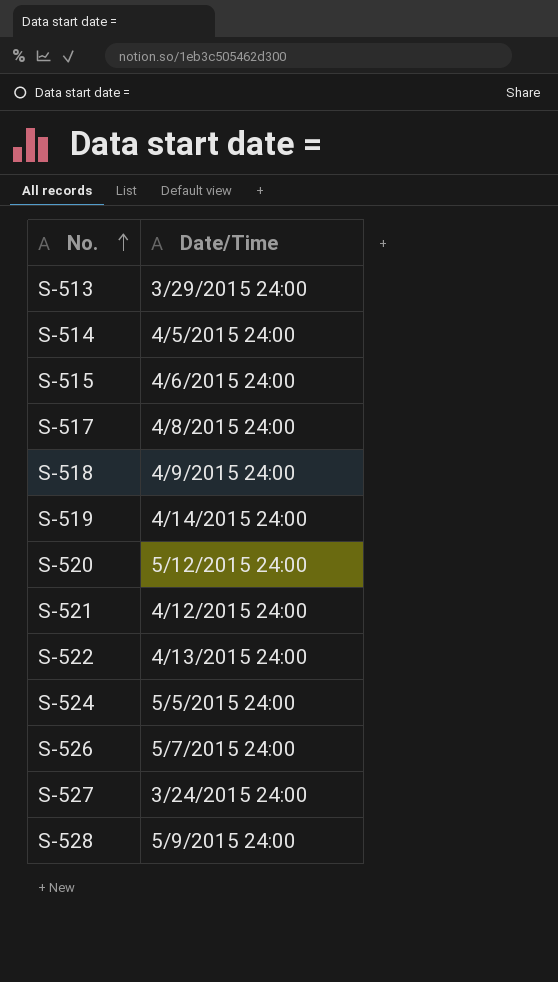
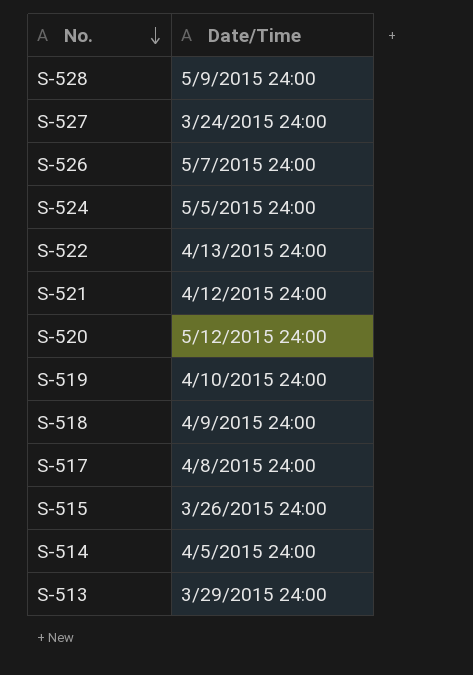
row order: No. ascending -> No. descending
S-519 | Date/Time: 4/14/2015 24:00 -> 4/10/2015 24:00
S-515 | Date/Time: 4/6/2015 24:00 -> 3/26/2015 24:00

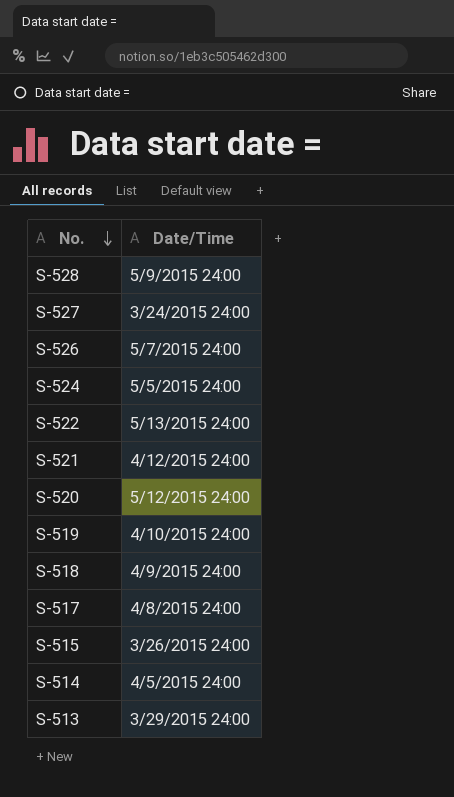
S-522 | Date/Time: 4/13/2015 24:00 -> 5/13/2015 24:00

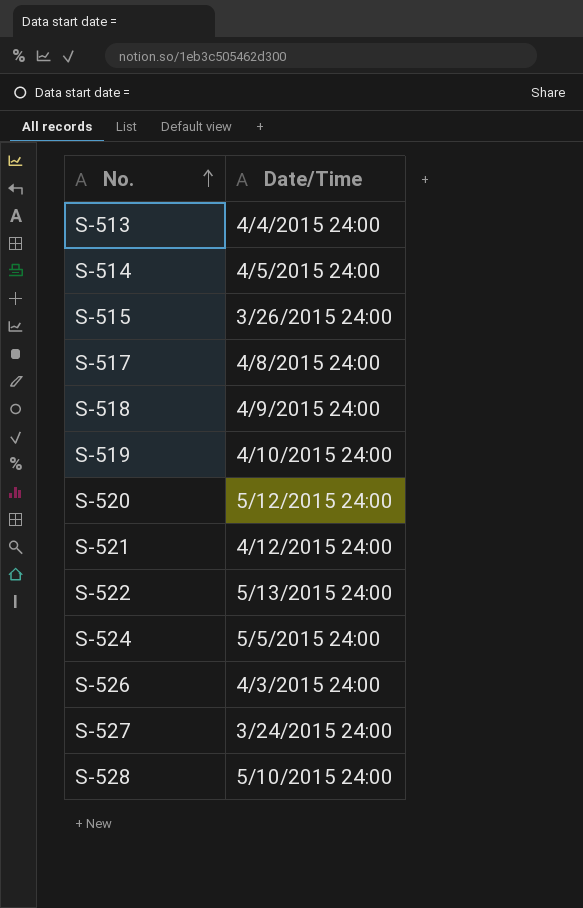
row order: No. descending -> No. ascending
S-513 | Date/Time: 3/29/2015 24:00 -> 4/4/2015 24:00
S-526 | Date/Time: 5/7/2015 24:00 -> 4/3/2015 24:00
S-528 | Date/Time: 5/9/2015 24:00 -> 5/10/2015 24:00

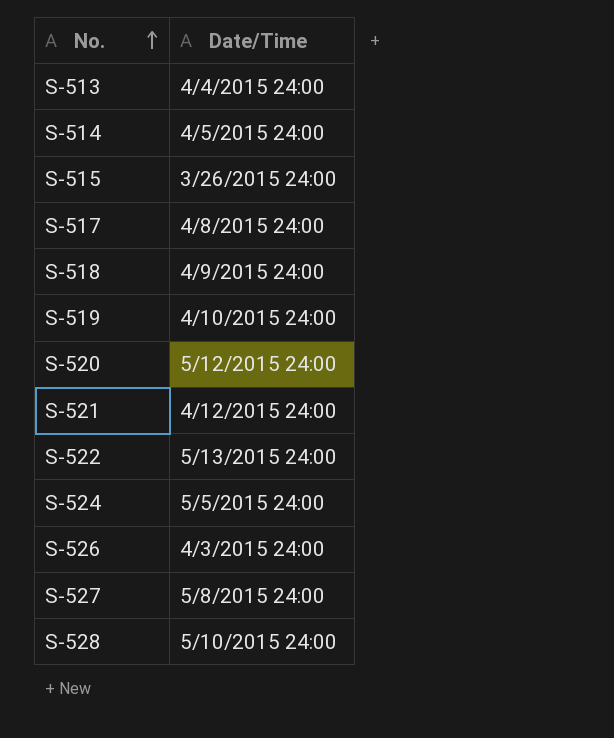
S-527 | Date/Time: 3/24/2015 24:00 -> 5/8/2015 24:00

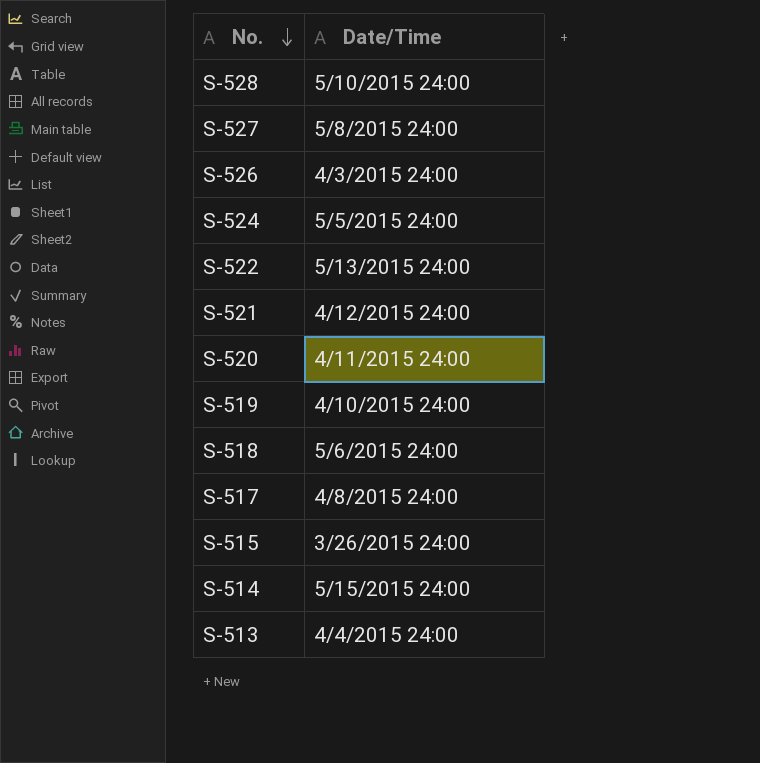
row order: No. ascending -> No. descending
S-520 | Date/Time: 5/12/2015 24:00 -> 4/11/2015 24:00
S-518 | Date/Time: 4/9/2015 24:00 -> 5/6/2015 24:00
S-514 | Date/Time: 4/5/2015 24:00 -> 5/15/2015 24:00

